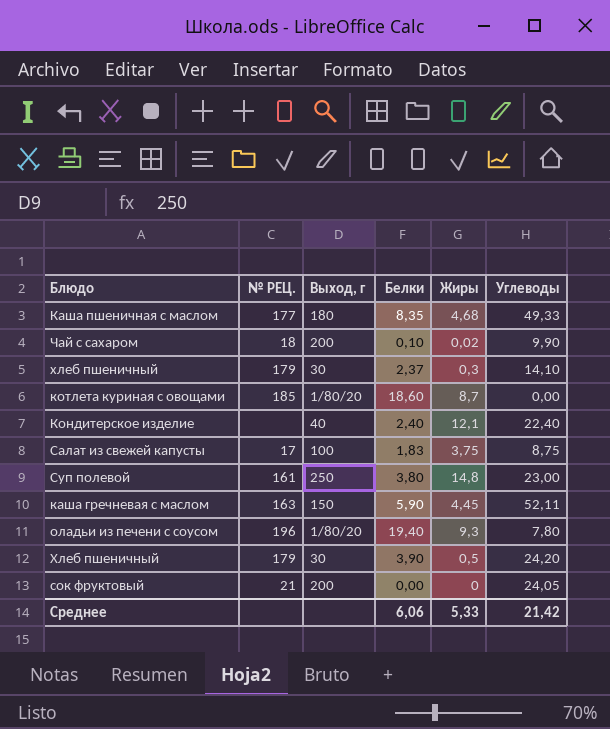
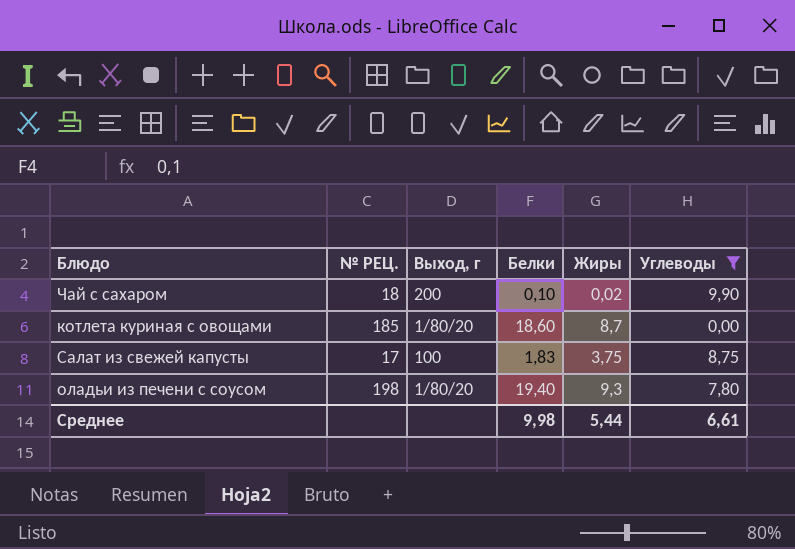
filter: none -> Углеводы <= 9,90
оладьи из печени с соусом | № РЕЦ.: 196 -> 198
Среднее | Белки: 6,06 -> 9,98
Среднее | Жиры: 5,33 -> 5,44
Среднее | Углеводы: 21,42 -> 6,61

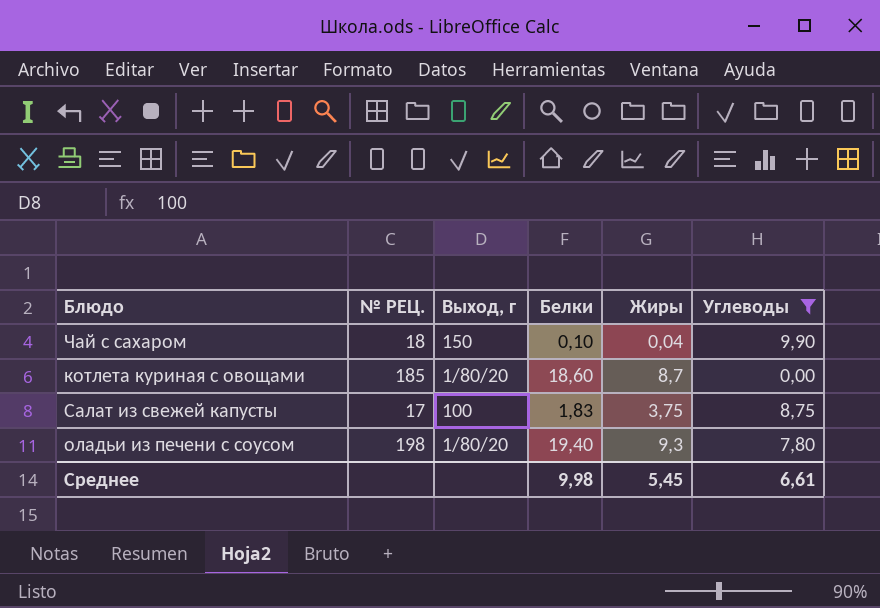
Чай с сахаром | Выход, г: 200 -> 150
Чай с сахаром | Жиры: 0,02 -> 0,04
Среднее | Жиры: 5,44 -> 5,45

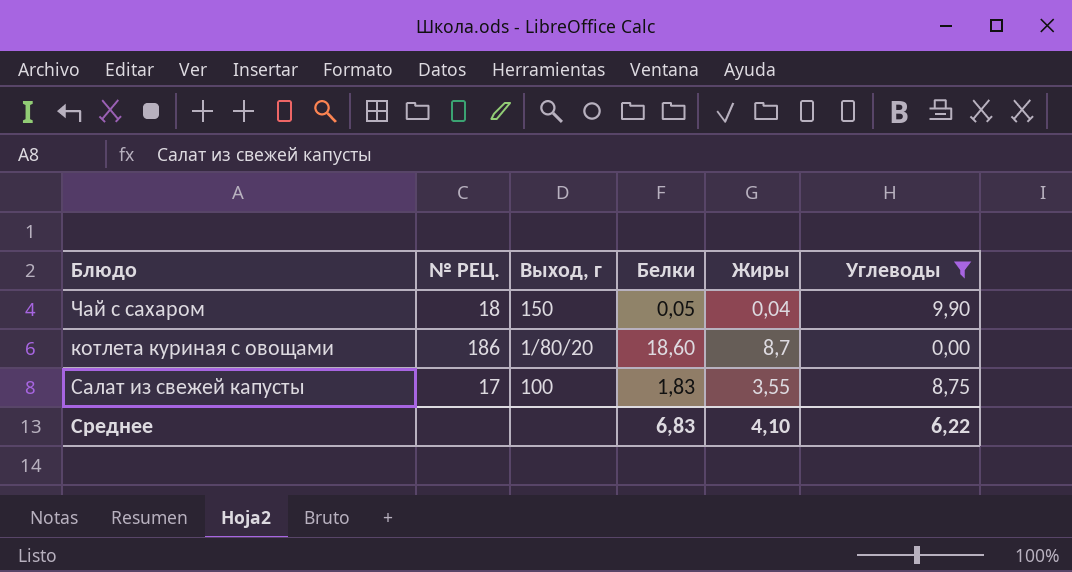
row оладьи из печени с соусом: 198 | 1/80/20 | 19,40 | 9,3 | 7,80 -> none
Чай с сахаром | Белки: 0,10 -> 0,05
котлета куриная с овощами | № РЕЦ.: 185 -> 186
Салат из свежей капусты | Жиры: 3,75 -> 3,55
Среднее | Белки: 9,98 -> 6,83
Среднее | Жиры: 5,45 -> 4,10
Среднее | Углеводы: 6,61 -> 6,22

